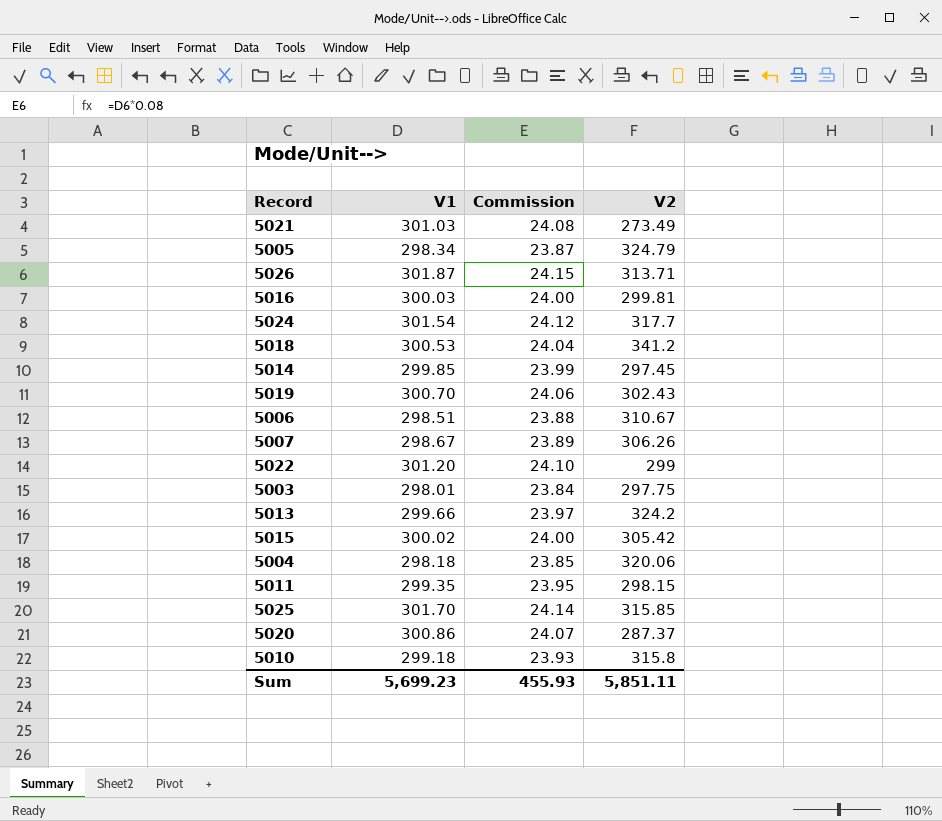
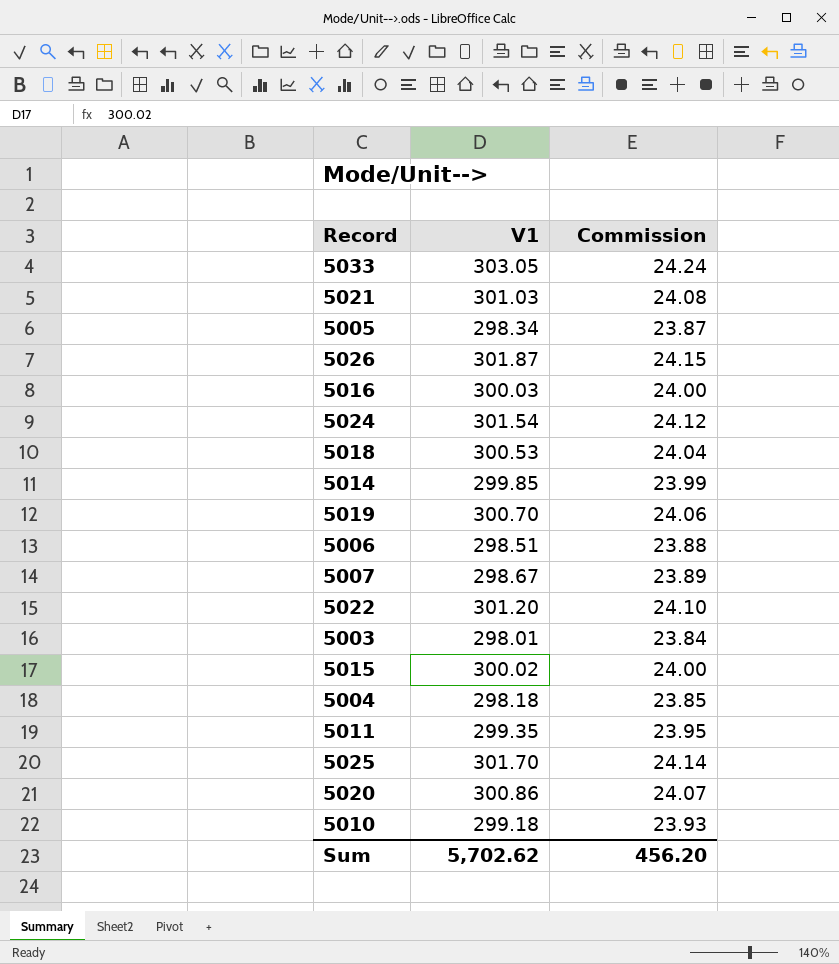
column V2 | position: 4 -> none
row 5013: 299.66 | 23.97 | 324.2 -> none
row 5033: none -> 303.05 | 24.24
Sum | V1: 5,699.23 -> 5,702.62
Sum | Commission: 455.93 -> 456.20

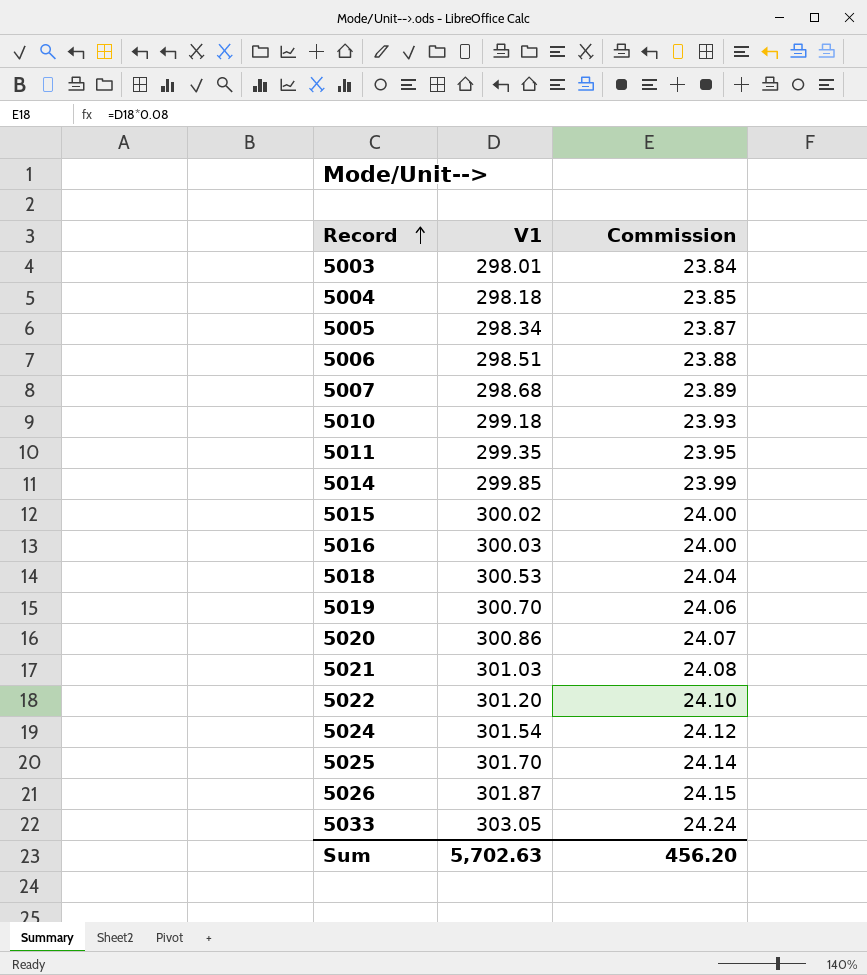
row order: none -> Record ascending
5007 | V1: 298.67 -> 298.68
Sum | V1: 5,702.62 -> 5,702.63

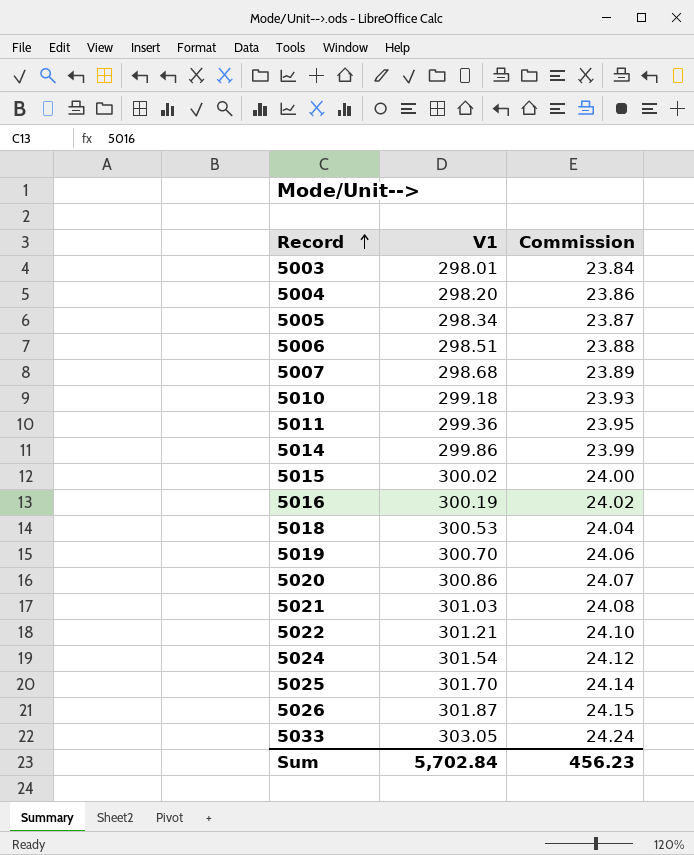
5004 | V1: 298.18 -> 298.20
5004 | Commission: 23.85 -> 23.86
5011 | V1: 299.35 -> 299.36
5014 | V1: 299.85 -> 299.86
5016 | V1: 300.03 -> 300.19
5016 | Commission: 24.00 -> 24.02
5022 | V1: 301.20 -> 301.21
Sum | V1: 5,702.63 -> 5,702.84
Sum | Commission: 456.20 -> 456.23

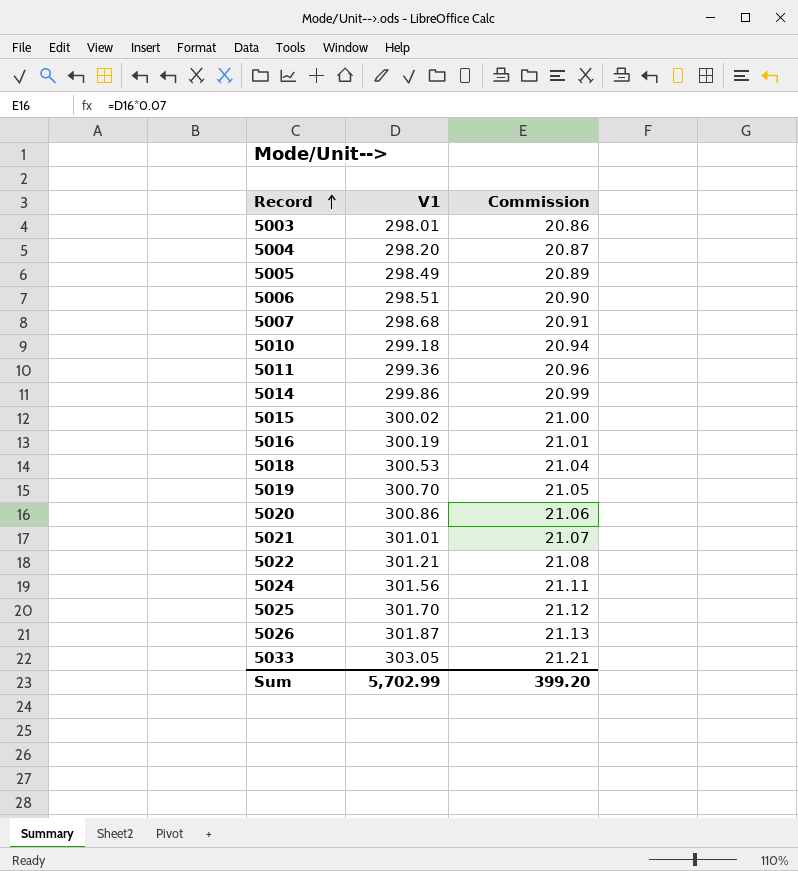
column Commission | formula: [V1] * 0.08 -> [V1] * 0.07
5005 | V1: 298.34 -> 298.49
5021 | V1: 301.03 -> 301.01
5024 | V1: 301.54 -> 301.56
Sum | V1: 5,702.84 -> 5,702.99
Sum | Commission: 456.23 -> 399.20

